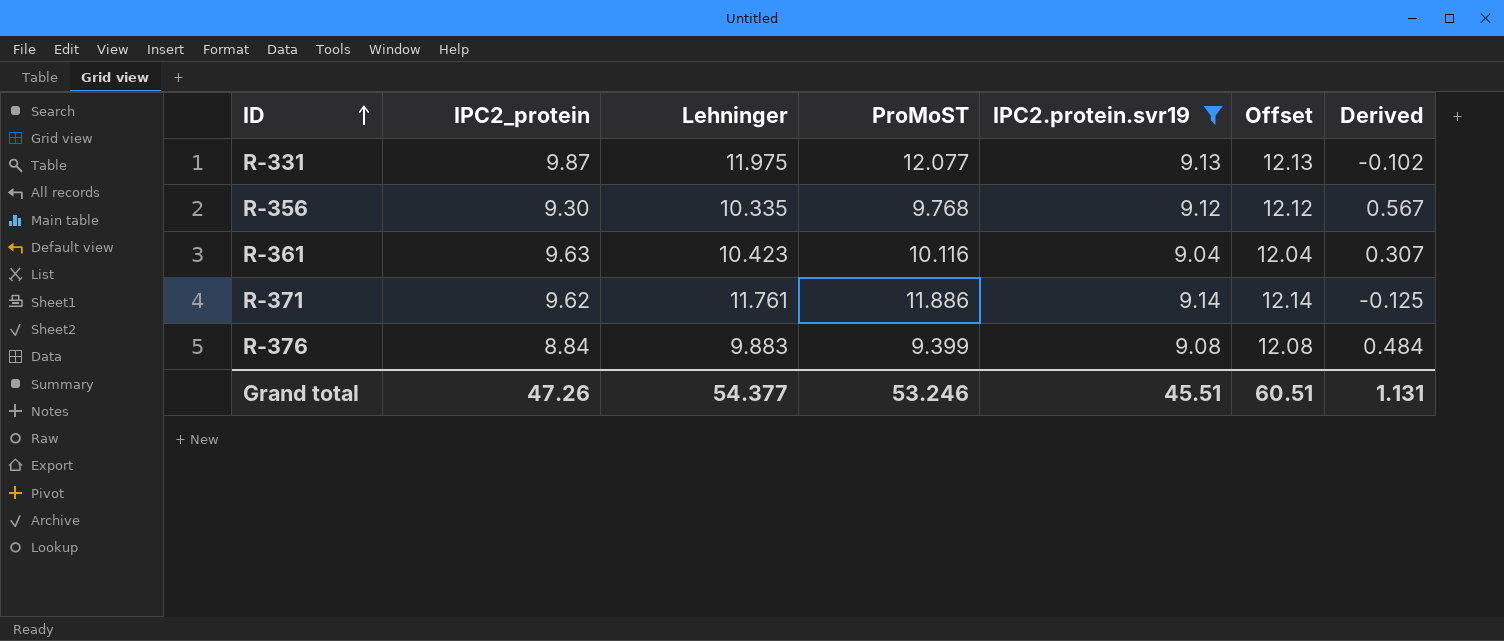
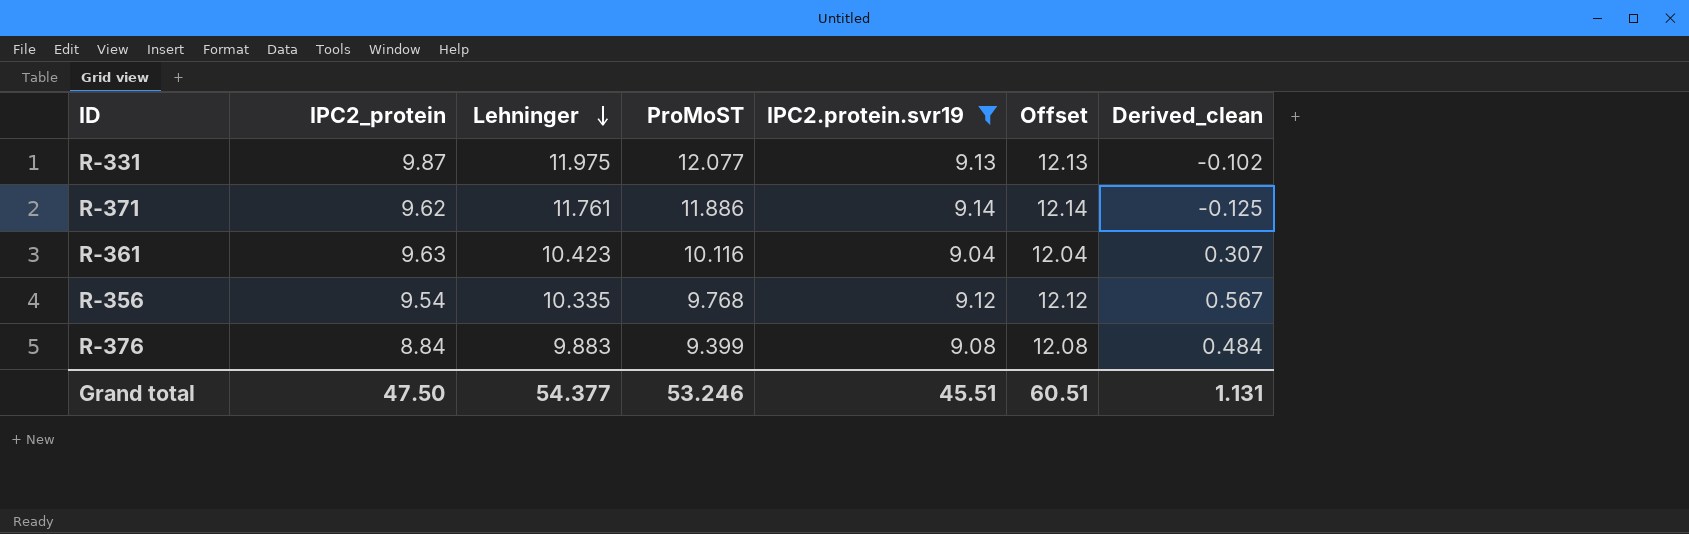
row order: ID ascending -> Lehninger descending
column name: Derived -> Derived_clean
R-356 | IPC2_protein: 9.30 -> 9.54
Grand total | IPC2_protein: 47.26 -> 47.50

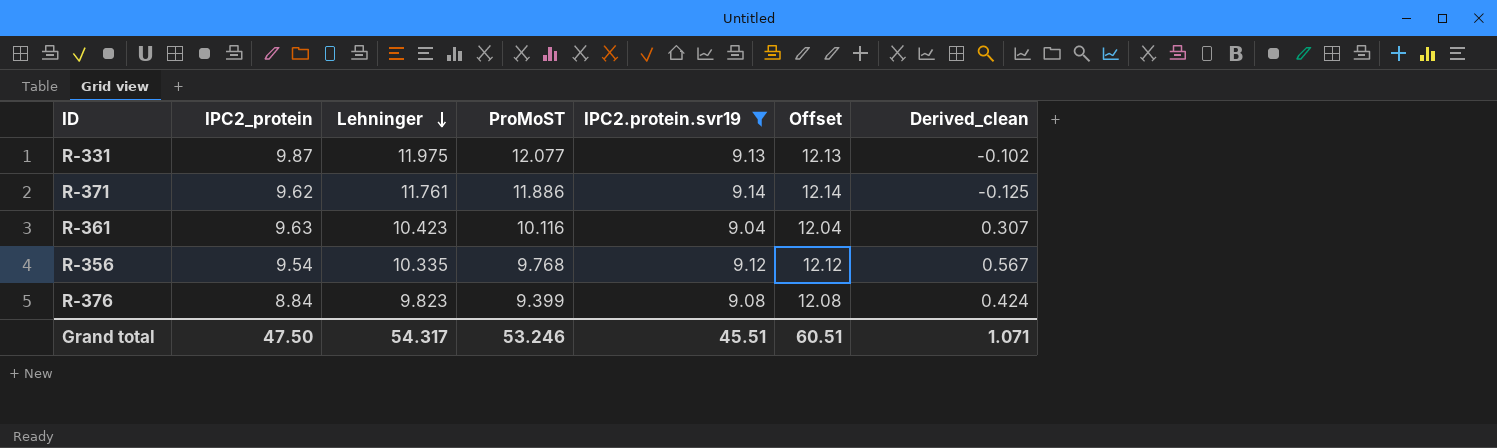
R-376 | Lehninger: 9.883 -> 9.823
R-376 | Derived_clean: 0.484 -> 0.424
Grand total | Lehninger: 54.377 -> 54.317
Grand total | Derived_clean: 1.131 -> 1.071

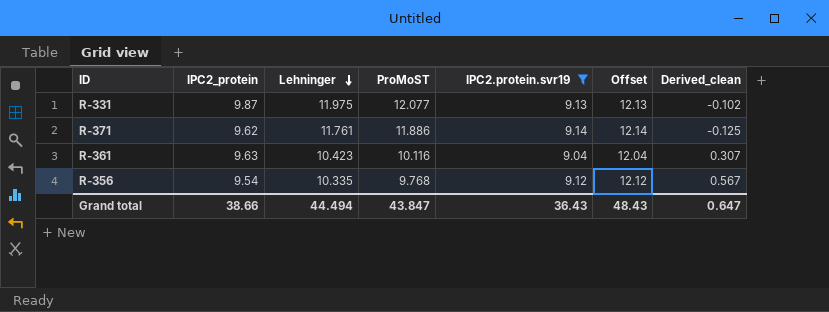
row R-376: 8.84 | 9.823 | 9.399 | 9.08 | 12.08 | 0.424 -> none
Grand total | IPC2_protein: 47.50 -> 38.66
Grand total | Lehninger: 54.317 -> 44.494
Grand total | ProMoST: 53.246 -> 43.847
Grand total | IPC2.protein.svr19: 45.51 -> 36.43
Grand total | Offset: 60.51 -> 48.43
Grand total | Derived_clean: 1.071 -> 0.647

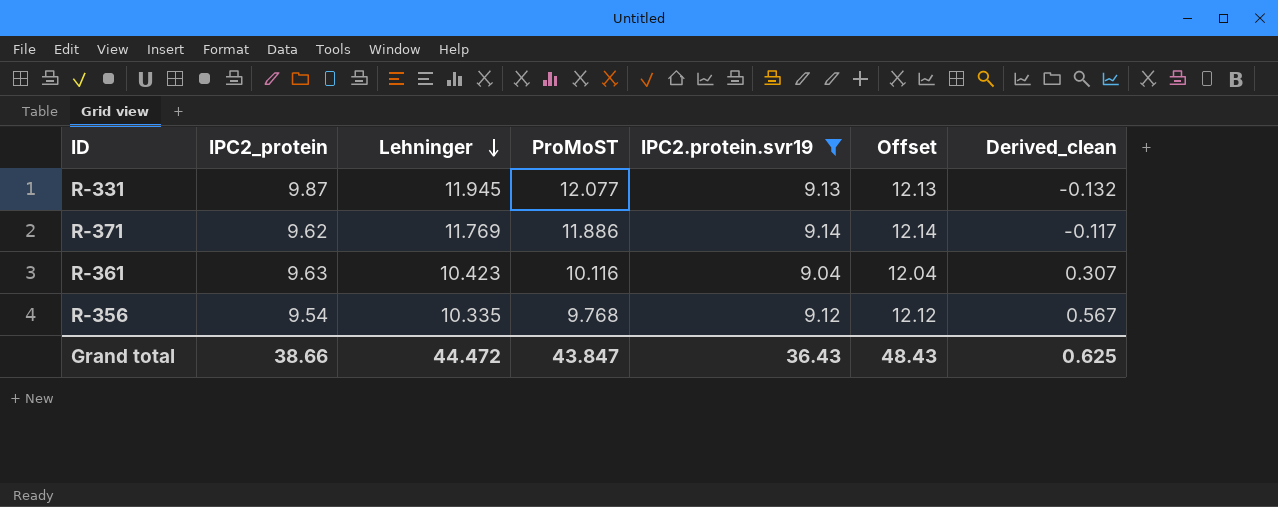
R-331 | Lehninger: 11.975 -> 11.945
R-331 | Derived_clean: -0.102 -> -0.132
R-371 | Lehninger: 11.761 -> 11.769
R-371 | Derived_clean: -0.125 -> -0.117
Grand total | Lehninger: 44.494 -> 44.472
Grand total | Derived_clean: 0.647 -> 0.625

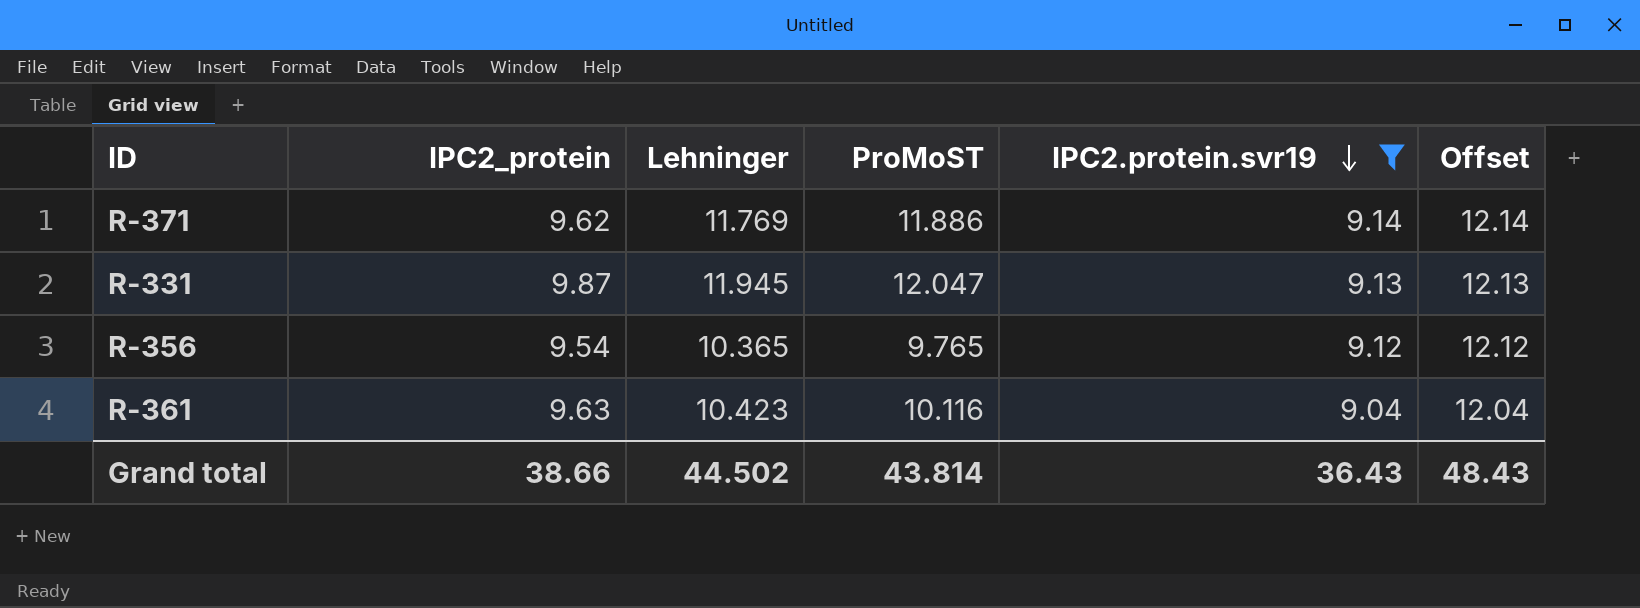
row order: Lehninger descending -> IPC2.protein.svr19 descending
column Derived_clean | formula: [Lehninger] - [ProMoST] -> none
R-331 | ProMoST: 12.077 -> 12.047
R-356 | Lehninger: 10.335 -> 10.365
R-356 | ProMoST: 9.768 -> 9.765
Grand total | Lehninger: 44.472 -> 44.502
Grand total | ProMoST: 43.847 -> 43.814

